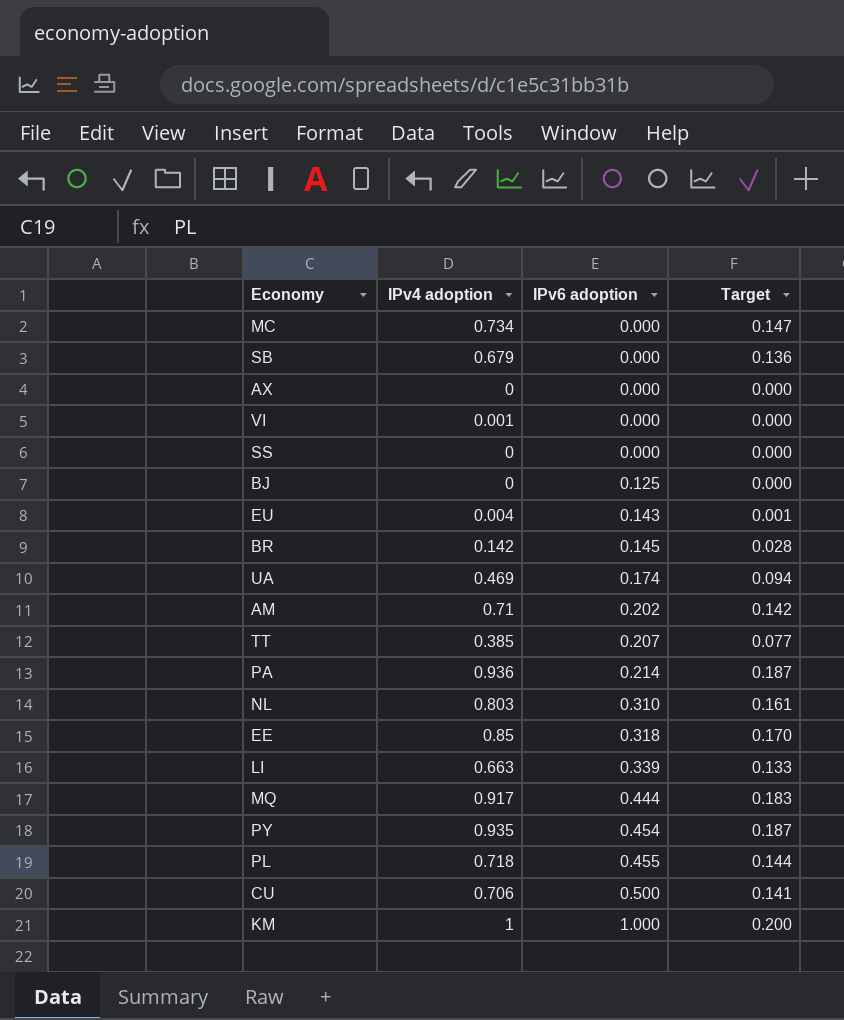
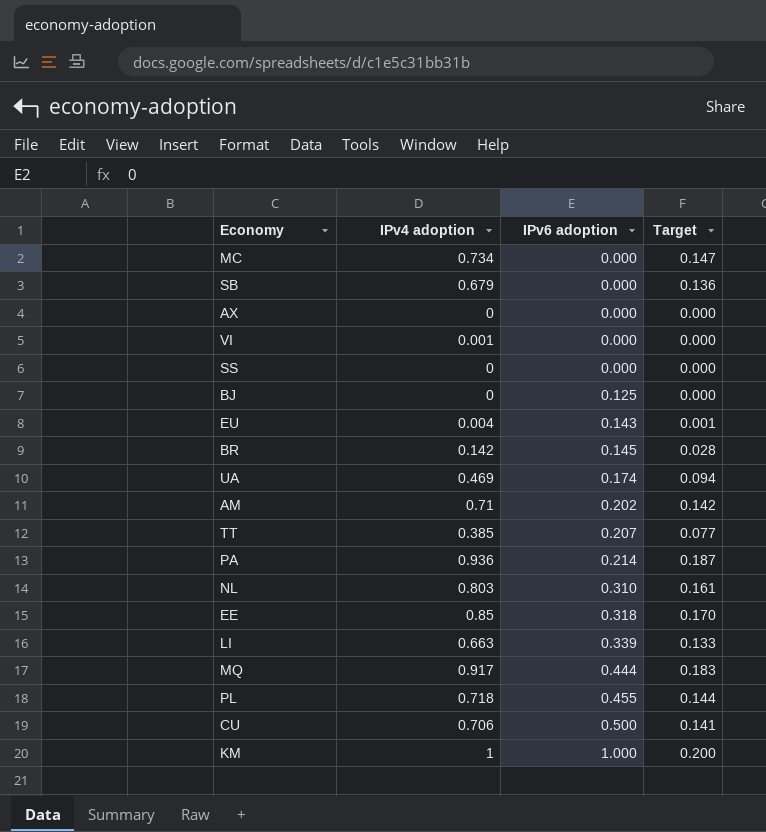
row PY: 0.935 | 0.454 | 0.187 -> none

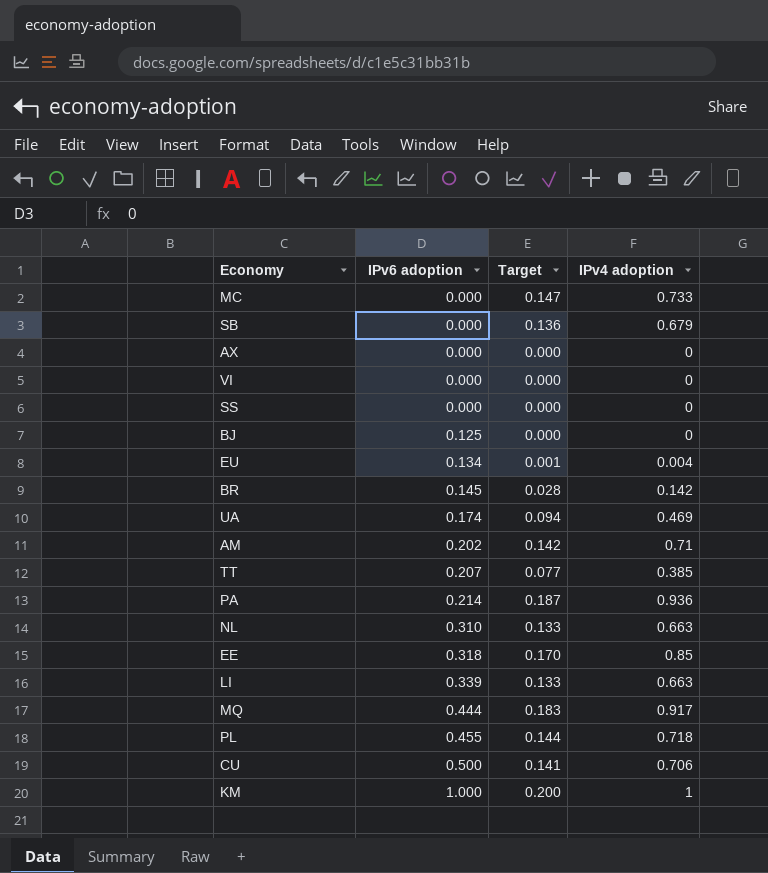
column IPv4 adoption | position: 2 -> 4
MC | IPv4 adoption: 0.734 -> 0.733
VI | IPv4 adoption: 0.001 -> 0
EU | IPv6 adoption: 0.143 -> 0.134
NL | Target: 0.161 -> 0.133
NL | IPv4 adoption: 0.803 -> 0.663

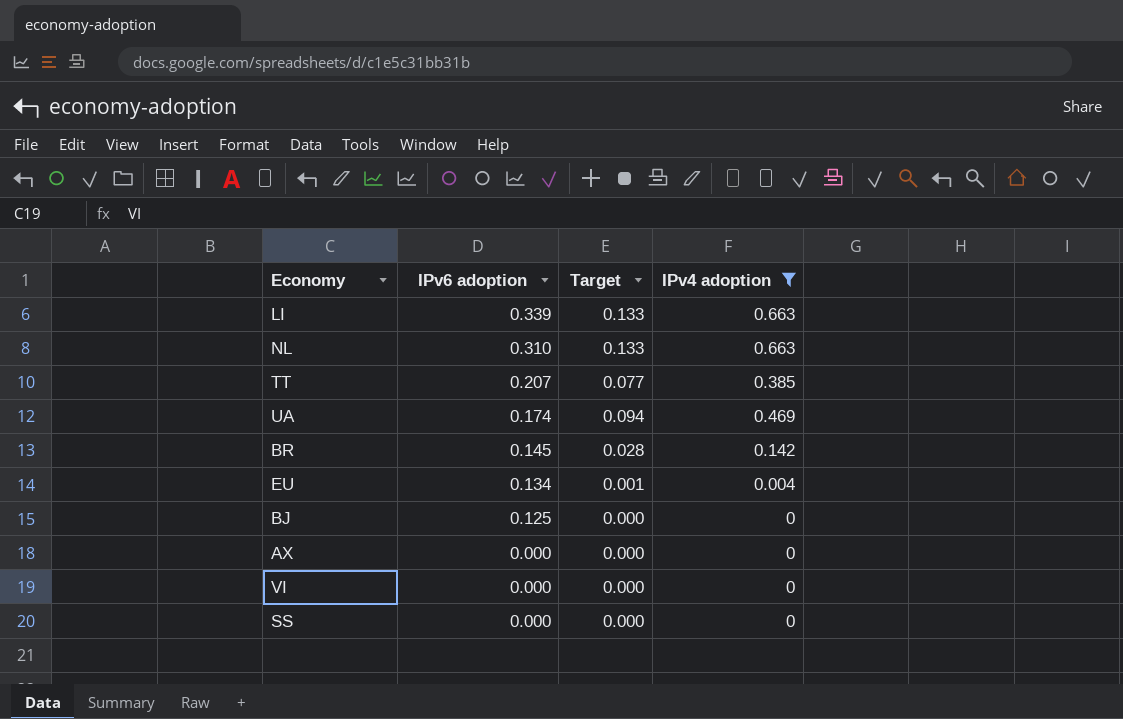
filter: none -> IPv4 adoption <= 0.663
row order: IPv6 adoption ascending -> IPv6 adoption descending

